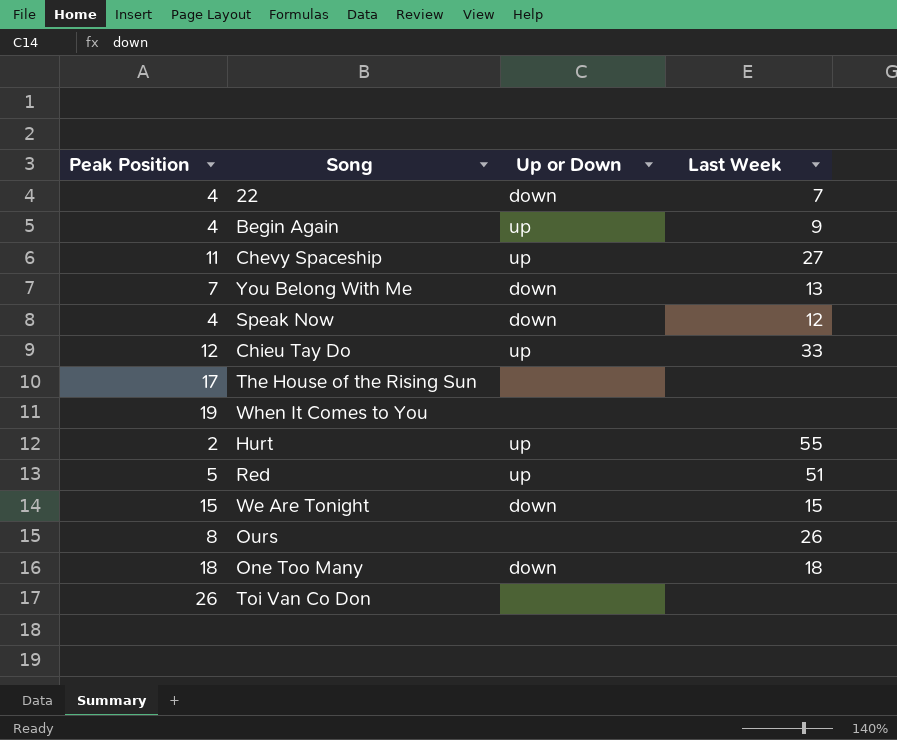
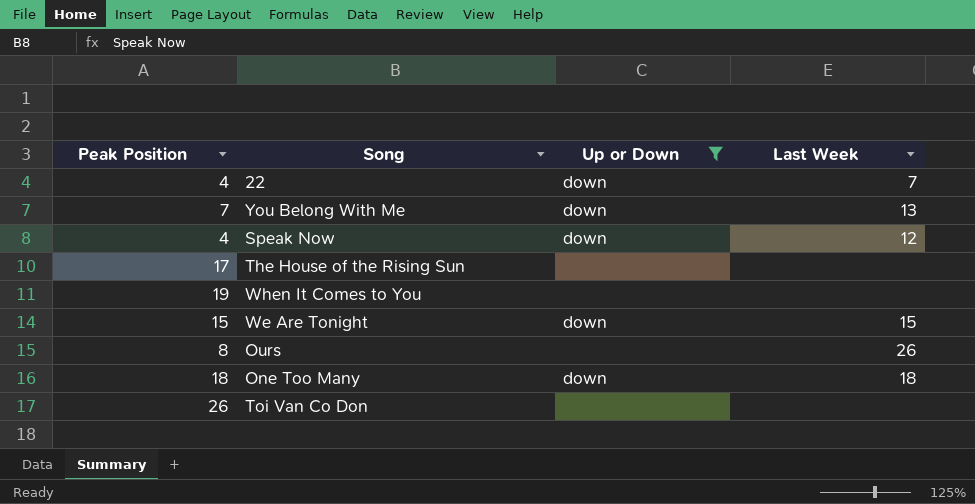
filter: none -> Up or Down != up

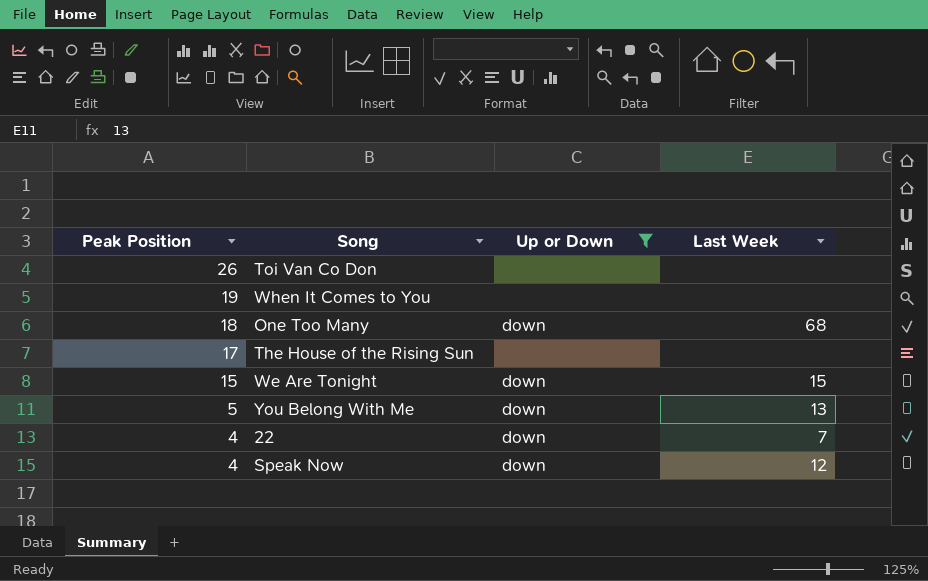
row order: none -> Peak Position descending
row Ours: 8 | none | 26 -> none
One Too Many | Last Week: 18 -> 68
You Belong With Me | Peak Position: 7 -> 5

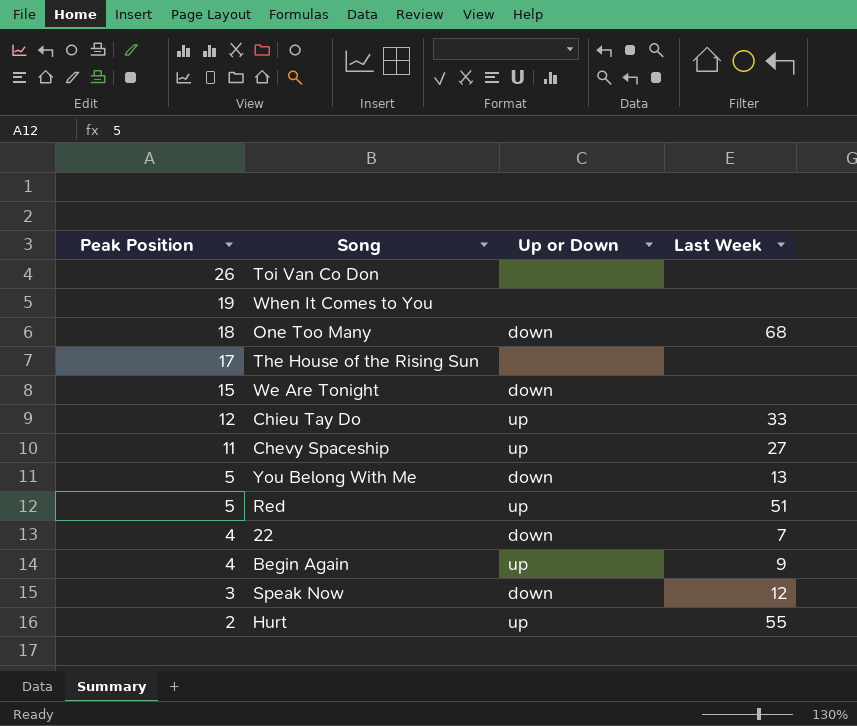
filter: Up or Down != up -> none
We Are Tonight | Last Week: 15 -> none
Speak Now | Peak Position: 4 -> 3

